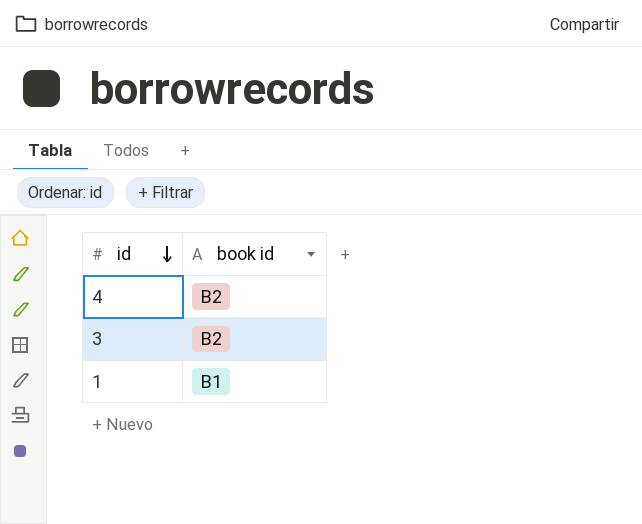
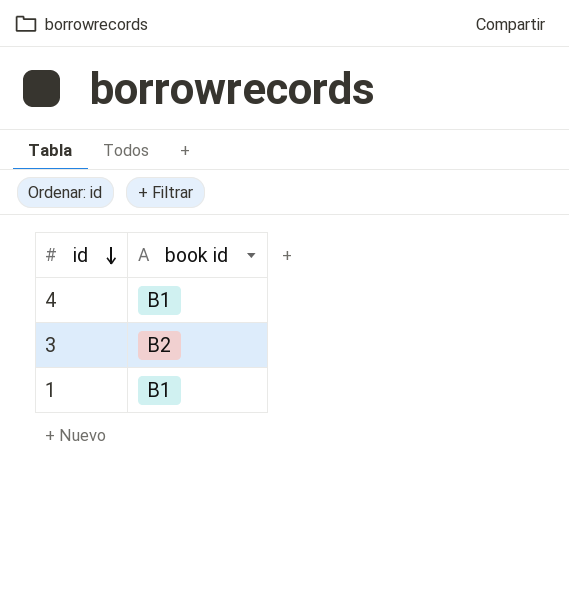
4 | book id: B2 -> B1

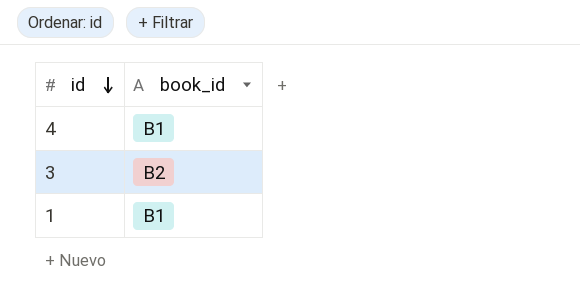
column name: book id -> book_id

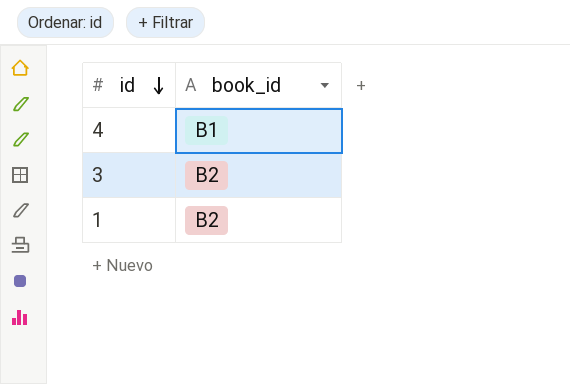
1 | book_id: B1 -> B2

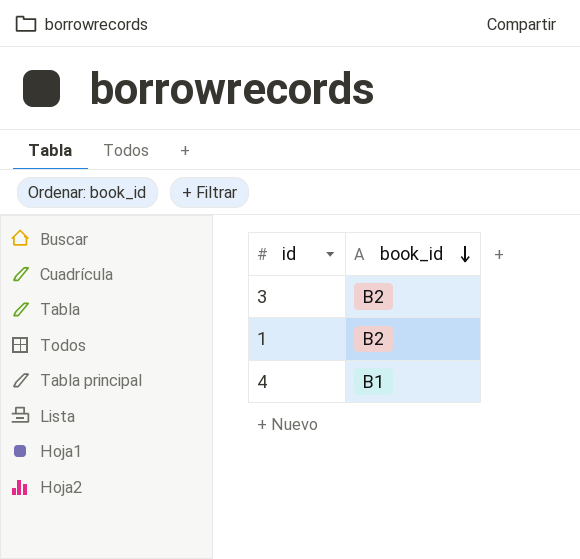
row order: id descending -> book_id descending

